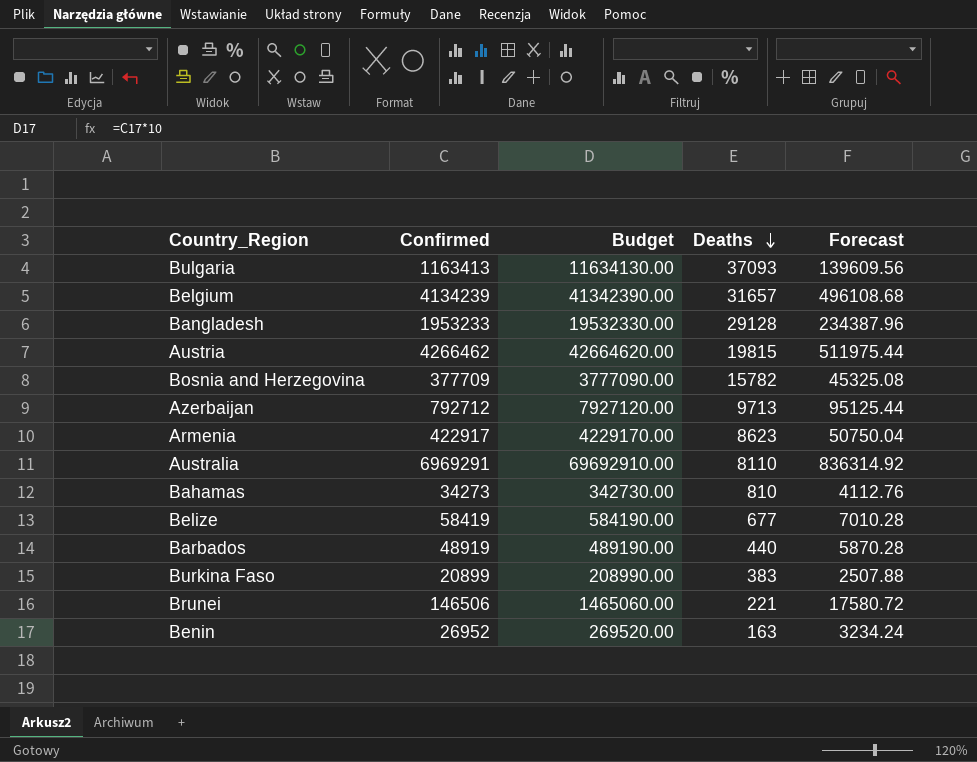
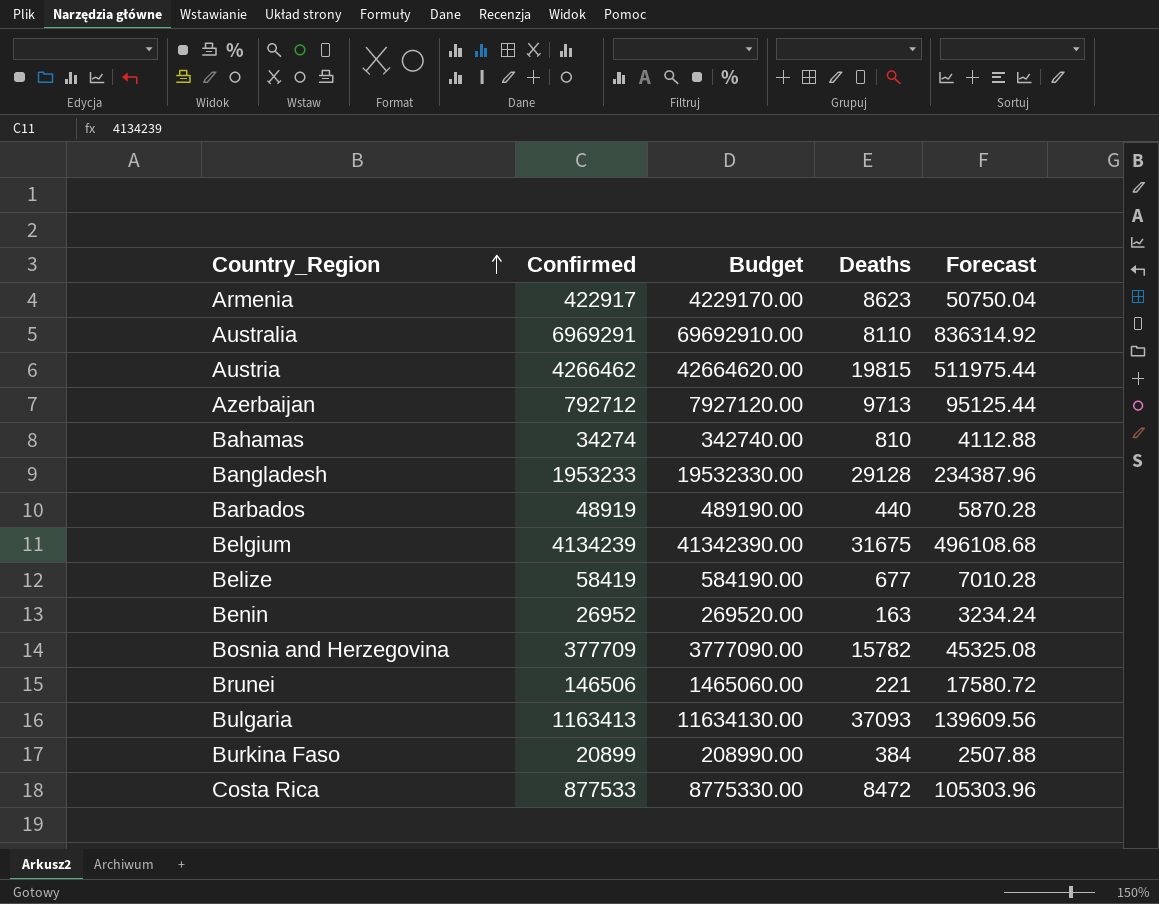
row order: Deaths descending -> Country_Region ascending
Bahamas | Confirmed: 34273 -> 34274
Bahamas | Budget: 342730.00 -> 342740.00
Bahamas | Forecast: 4112.76 -> 4112.88
Belgium | Deaths: 31657 -> 31675
Burkina Faso | Deaths: 383 -> 384
row Costa Rica: none -> 877533 | 8775330.00 | 8472 | 105303.96

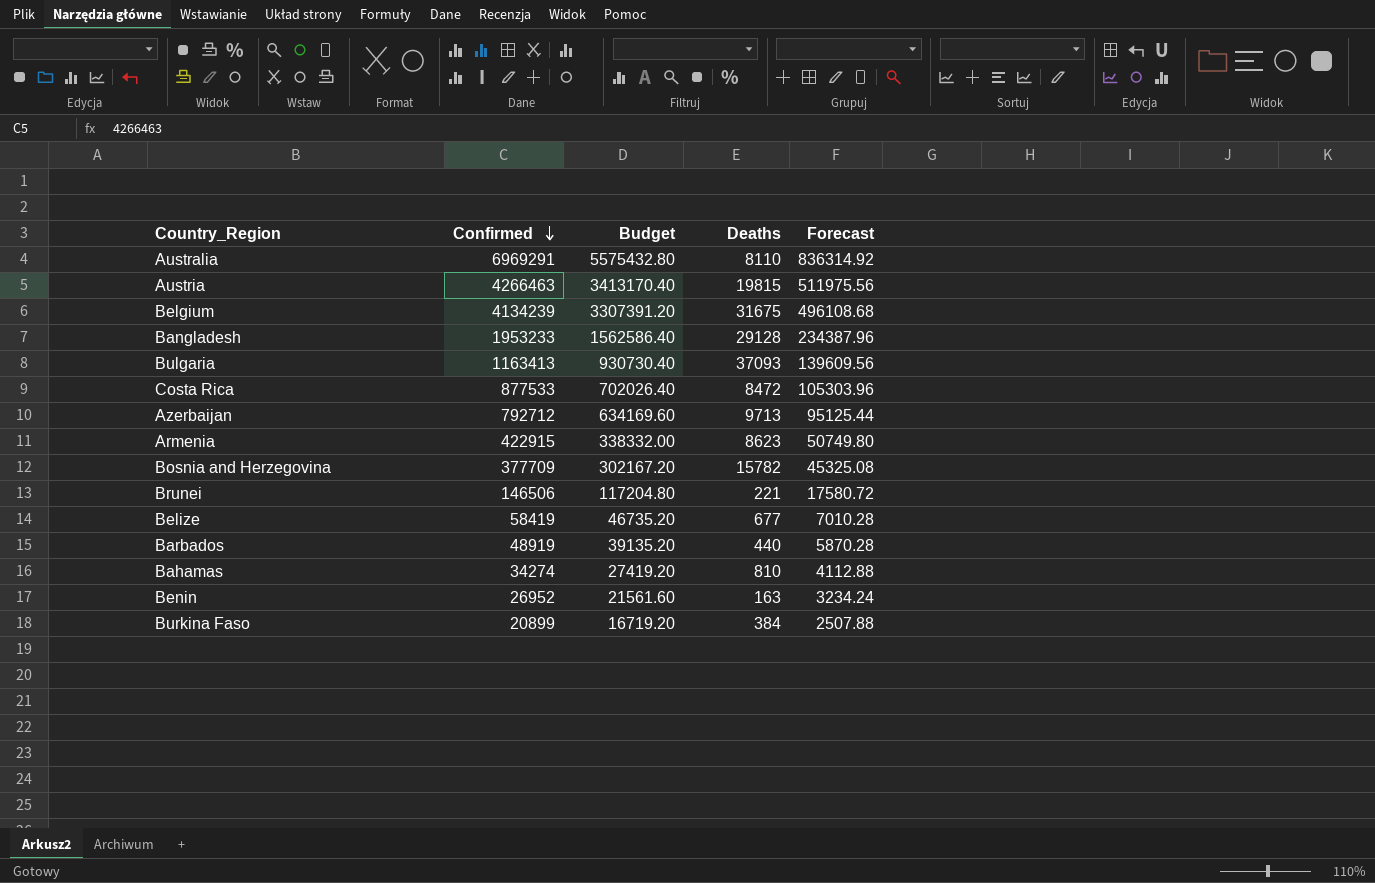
row order: Country_Region ascending -> Confirmed descending
column Budget | formula: [Confirmed] * 10 -> [Confirmed] * 0.8
Austria | Confirmed: 4266462 -> 4266463
Austria | Forecast: 511975.44 -> 511975.56
Armenia | Confirmed: 422917 -> 422915
Armenia | Forecast: 50750.04 -> 50749.80

